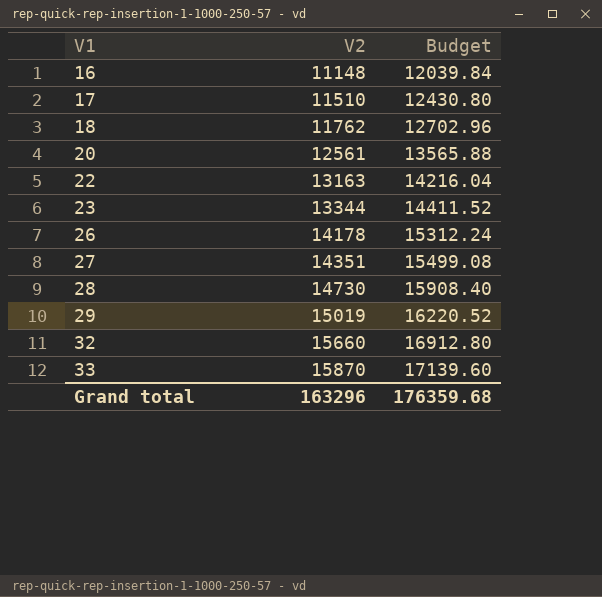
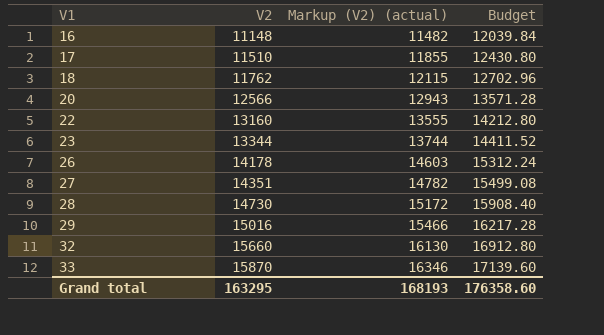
column Markup (V2) (actual) | formula: none -> [V2] * 1.03
20 | V2: 12561 -> 12566
20 | Budget: 13565.88 -> 13571.28
22 | V2: 13163 -> 13160
22 | Budget: 14216.04 -> 14212.80
29 | V2: 15019 -> 15016
29 | Budget: 16220.52 -> 16217.28
Grand total | V2: 163296 -> 163295
Grand total | Budget: 176359.68 -> 176358.60

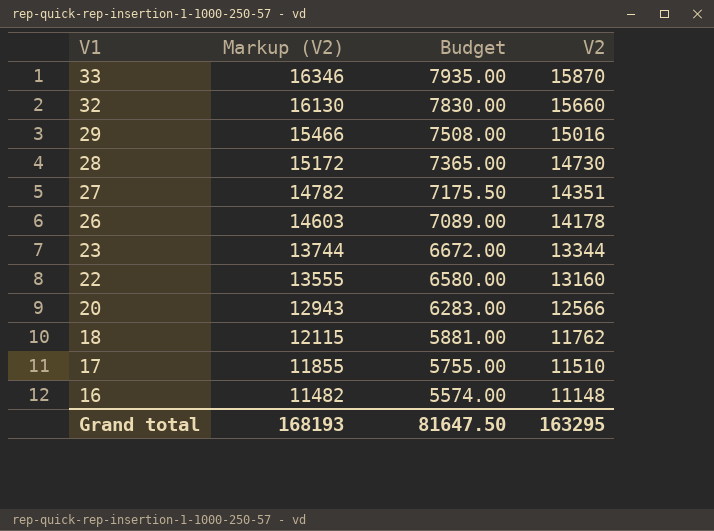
row order: V1 ascending -> V1 descending
column name: Markup (V2) (actual) -> Markup (V2)
column Budget | formula: [V2] * 1.08 -> [V2] * 0.5
column V2 | position: 2 -> 4
Grand total | Budget: 176358.60 -> 81647.50

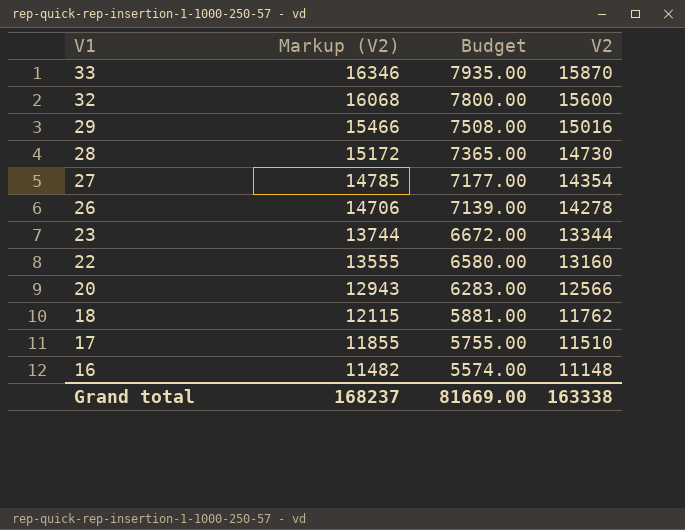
32 | Markup (V2): 16130 -> 16068
32 | Budget: 7830.00 -> 7800.00
32 | V2: 15660 -> 15600
27 | Markup (V2): 14782 -> 14785
27 | Budget: 7175.50 -> 7177.00
27 | V2: 14351 -> 14354
26 | Markup (V2): 14603 -> 14706
26 | Budget: 7089.00 -> 7139.00
26 | V2: 14178 -> 14278
Grand total | Markup (V2): 168193 -> 168237
Grand total | Budget: 81647.50 -> 81669.00
Grand total | V2: 163295 -> 163338

